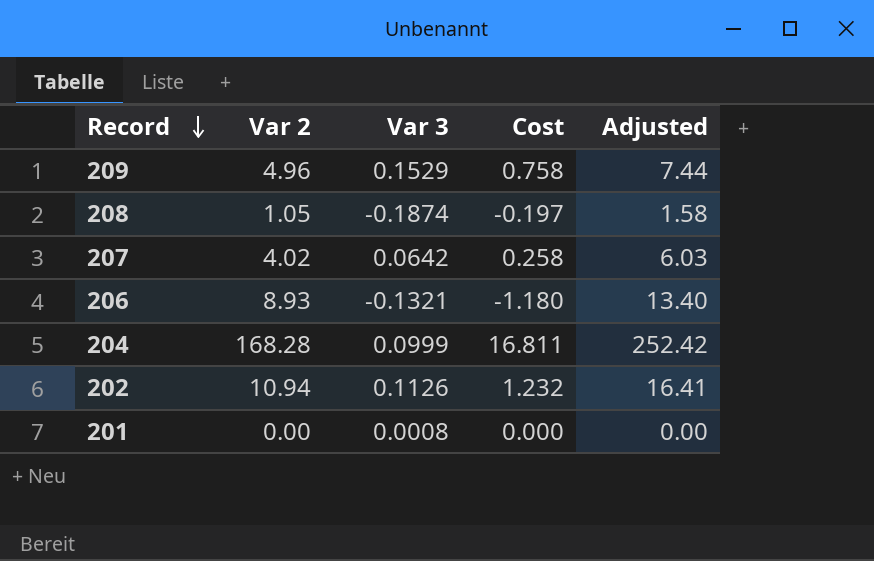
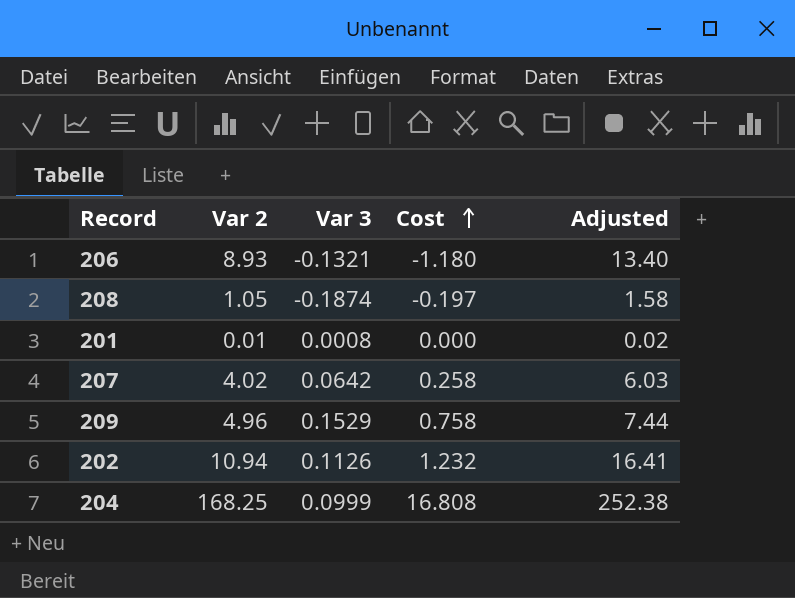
row order: Record descending -> Cost ascending
201 | Var 2: 0.00 -> 0.01
201 | Adjusted: 0.00 -> 0.02
204 | Var 2: 168.28 -> 168.25
204 | Cost: 16.811 -> 16.808
204 | Adjusted: 252.42 -> 252.38

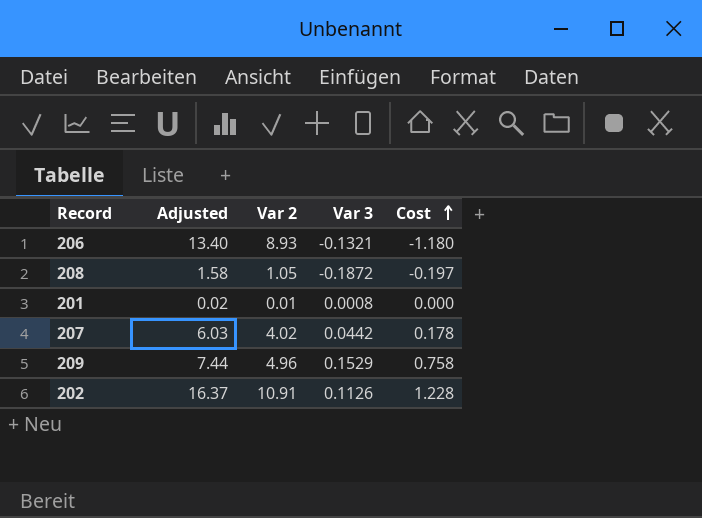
column Adjusted | position: 5 -> 2
row 204: 168.25 | 0.0999 | 16.808 | 252.38 -> none
208 | Var 3: -0.1874 -> -0.1872
207 | Var 3: 0.0642 -> 0.0442
207 | Cost: 0.258 -> 0.178
202 | Adjusted: 16.41 -> 16.37
202 | Var 2: 10.94 -> 10.91
202 | Cost: 1.232 -> 1.228

